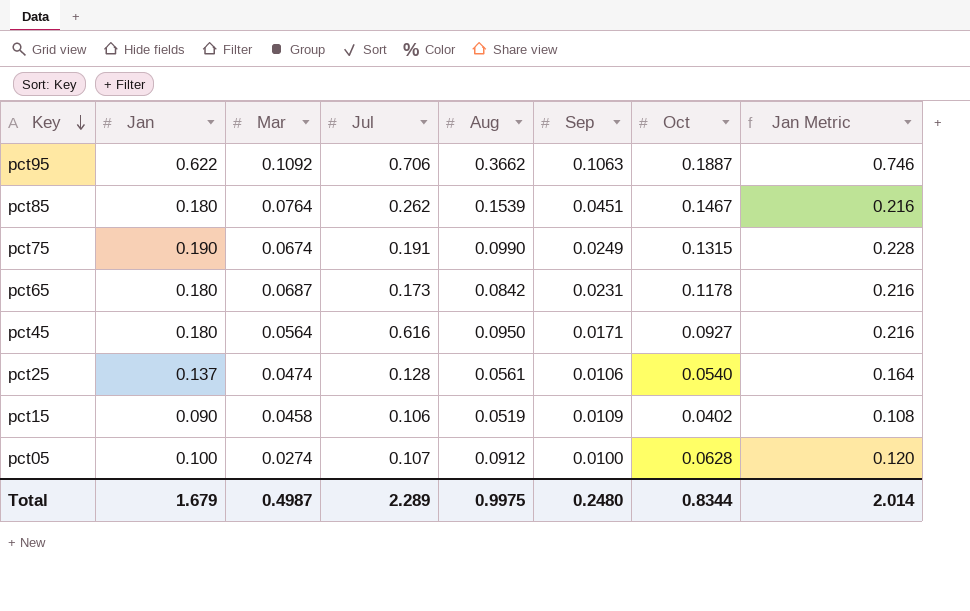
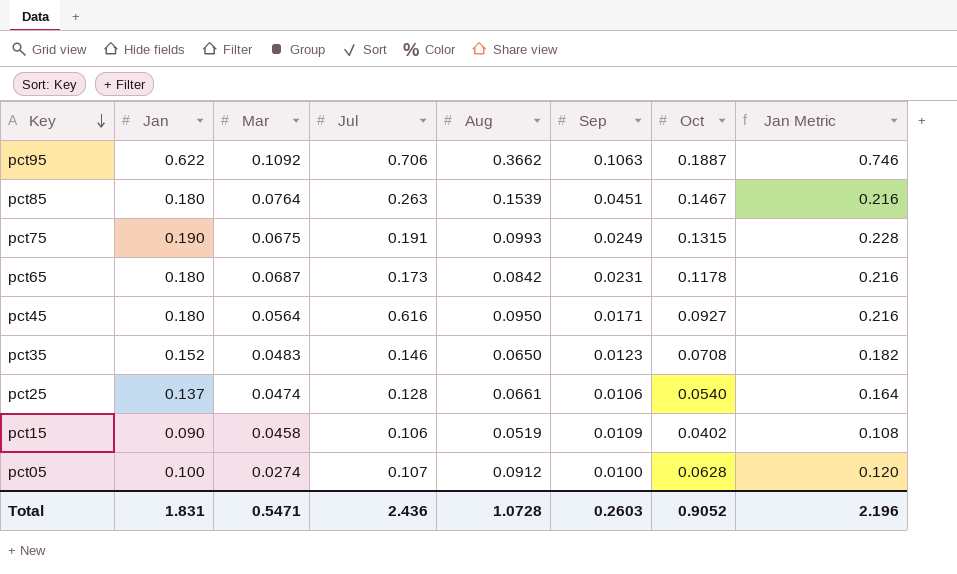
pct85 | Jul: 0.262 -> 0.263
pct75 | Mar: 0.0674 -> 0.0675
pct75 | Aug: 0.0990 -> 0.0993
row pct35: none -> 0.152 | 0.0483 | 0.146 | 0.0650 | 0.0123 | 0.0708 | 0.182
pct25 | Aug: 0.0561 -> 0.0661
Total | Jan: 1.679 -> 1.831
Total | Mar: 0.4987 -> 0.5471
Total | Jul: 2.289 -> 2.436
Total | Aug: 0.9975 -> 1.0728
Total | Sep: 0.2480 -> 0.2603
Total | Oct: 0.8344 -> 0.9052
Total | Jan Metric: 2.014 -> 2.196

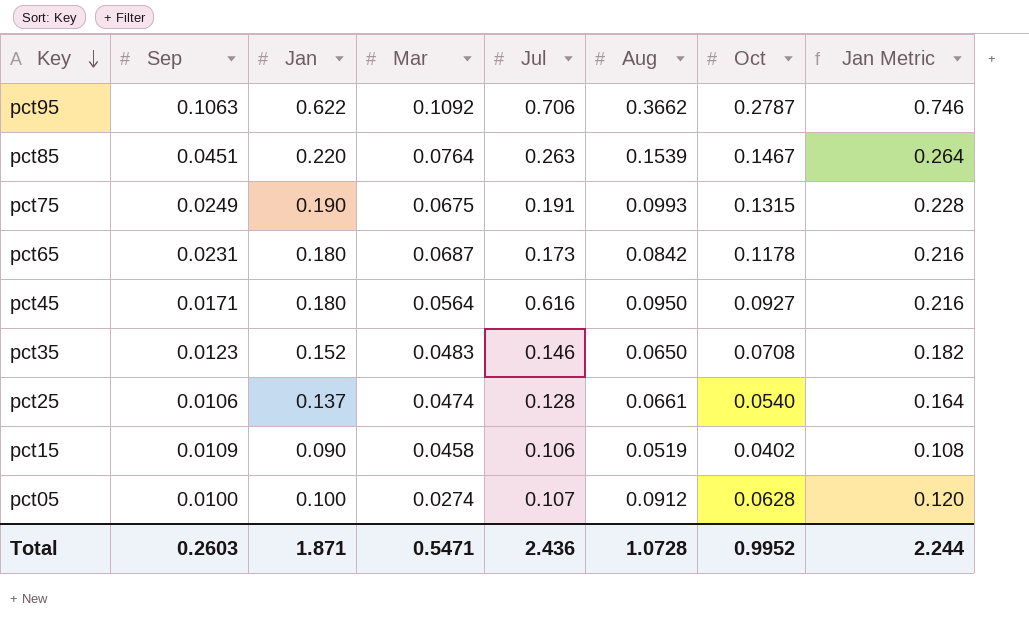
column Sep | position: 6 -> 2
pct95 | Oct: 0.1887 -> 0.2787
pct85 | Jan: 0.180 -> 0.220
pct85 | Jan Metric: 0.216 -> 0.264
Total | Jan: 1.831 -> 1.871
Total | Oct: 0.9052 -> 0.9952
Total | Jan Metric: 2.196 -> 2.244

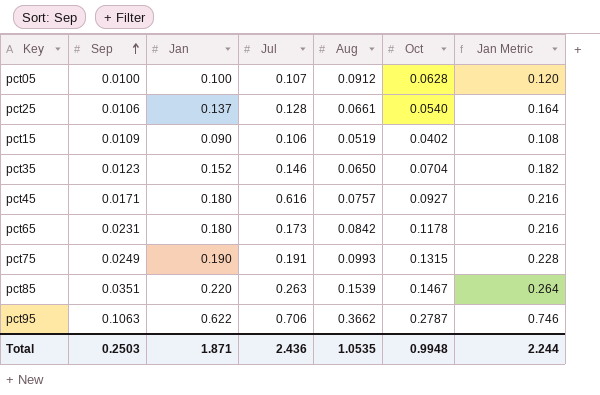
row order: Key descending -> Sep ascending
column Mar | position: 4 -> none
pct35 | Oct: 0.0708 -> 0.0704
pct45 | Aug: 0.0950 -> 0.0757
pct85 | Sep: 0.0451 -> 0.0351
Total | Sep: 0.2603 -> 0.2503
Total | Aug: 1.0728 -> 1.0535
Total | Oct: 0.9952 -> 0.9948

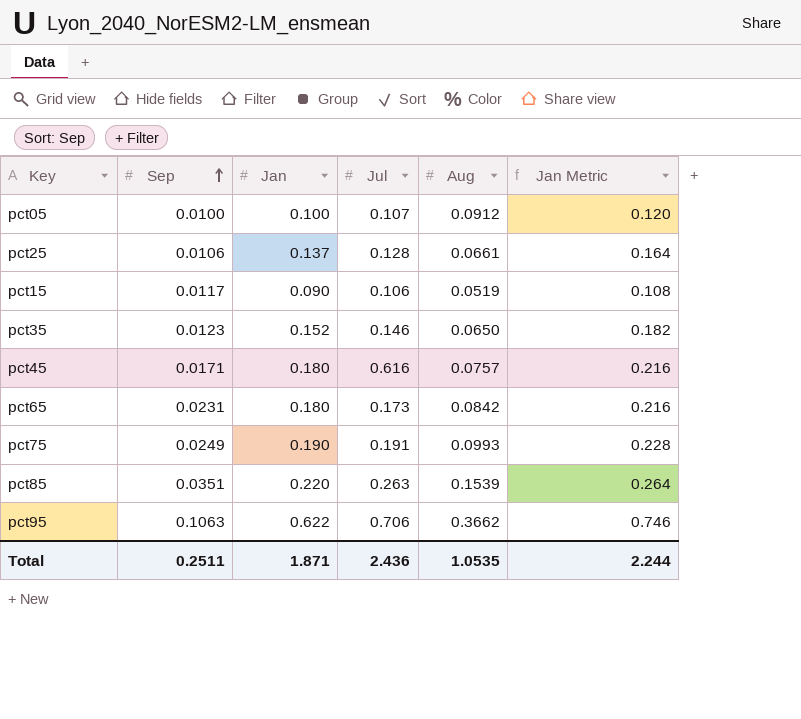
column Oct | position: 6 -> none
pct15 | Sep: 0.0109 -> 0.0117
Total | Sep: 0.2503 -> 0.2511

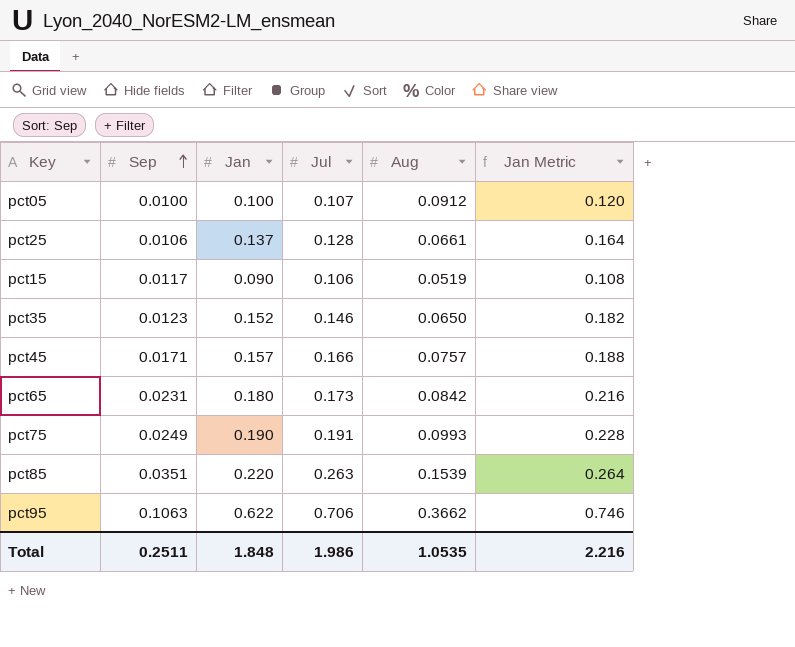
pct45 | Jan: 0.180 -> 0.157
pct45 | Jul: 0.616 -> 0.166
pct45 | Jan Metric: 0.216 -> 0.188
Total | Jan: 1.871 -> 1.848
Total | Jul: 2.436 -> 1.986
Total | Jan Metric: 2.244 -> 2.216

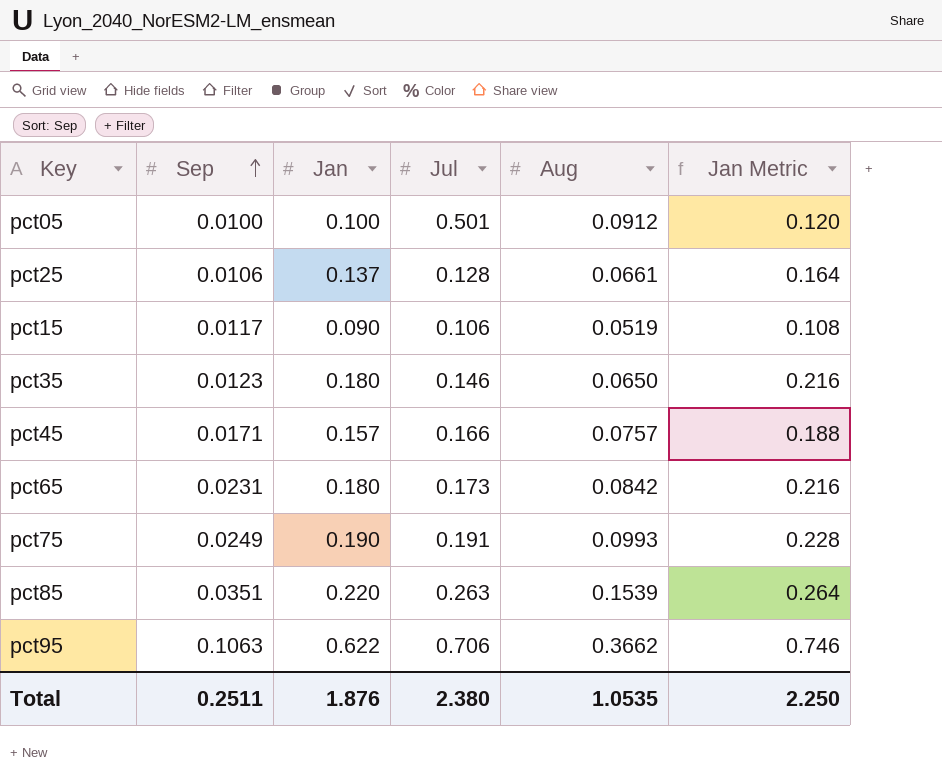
pct05 | Jul: 0.107 -> 0.501
pct35 | Jan: 0.152 -> 0.180
pct35 | Jan Metric: 0.182 -> 0.216
Total | Jan: 1.848 -> 1.876
Total | Jul: 1.986 -> 2.380
Total | Jan Metric: 2.216 -> 2.250

